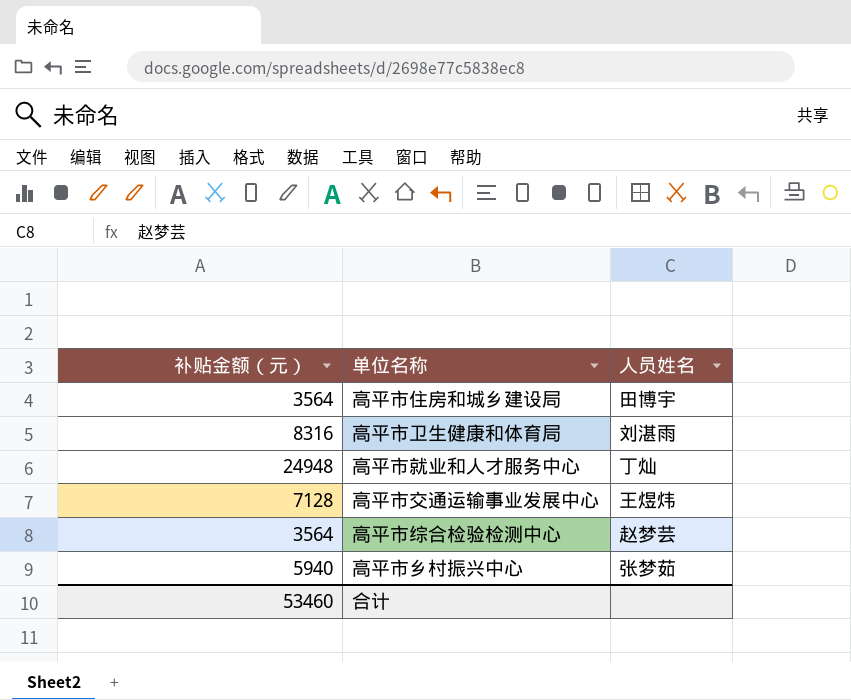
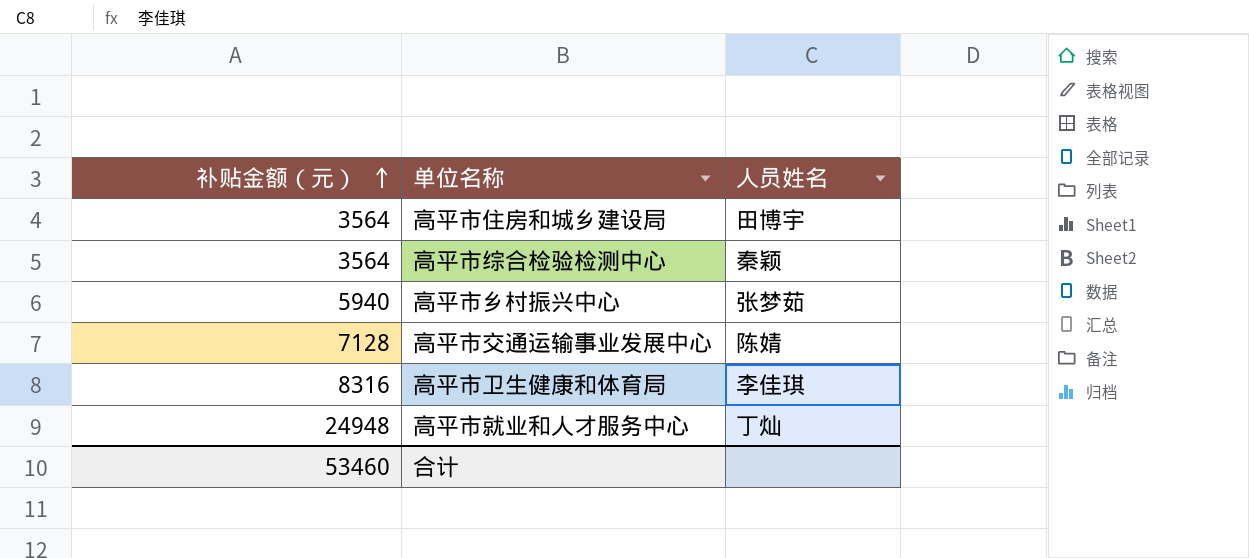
row order: none -> 补贴金额（元） ascending
高平市综合检验检测中心 | 人员姓名: 赵梦芸 -> 秦颖
高平市交通运输事业发展中心 | 人员姓名: 王煜炜 -> 陈婧
高平市卫生健康和体育局 | 人员姓名: 刘湛雨 -> 李佳琪

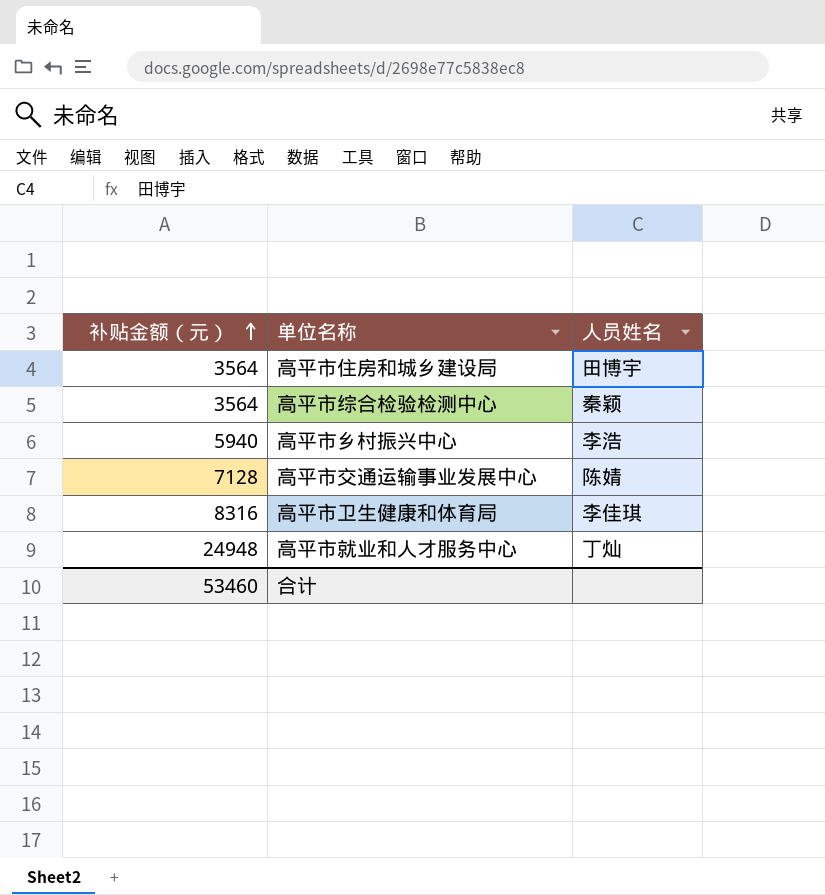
高平市乡村振兴中心 | 人员姓名: 张梦茹 -> 李浩

